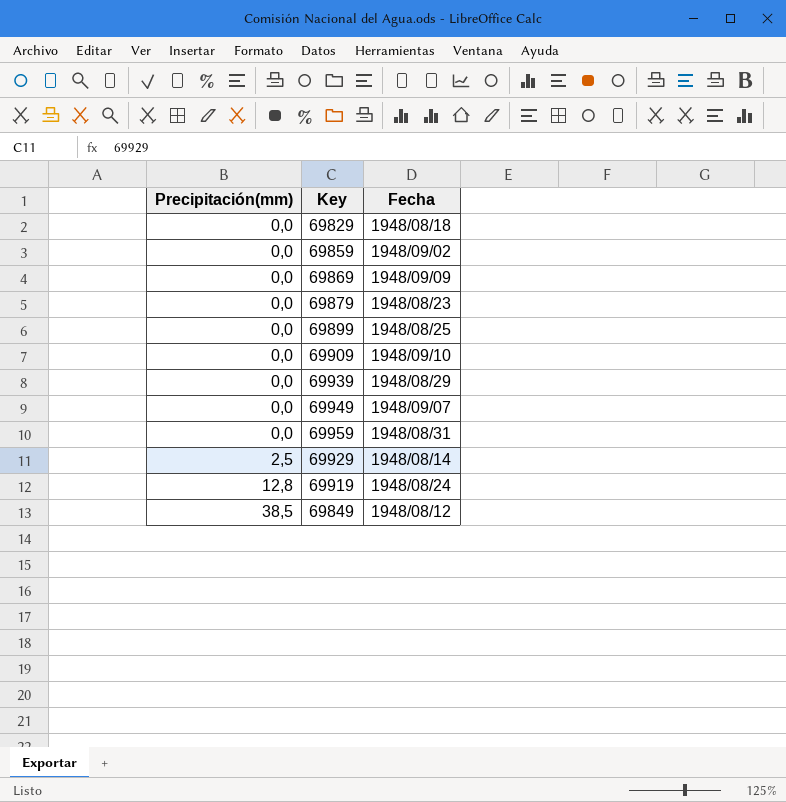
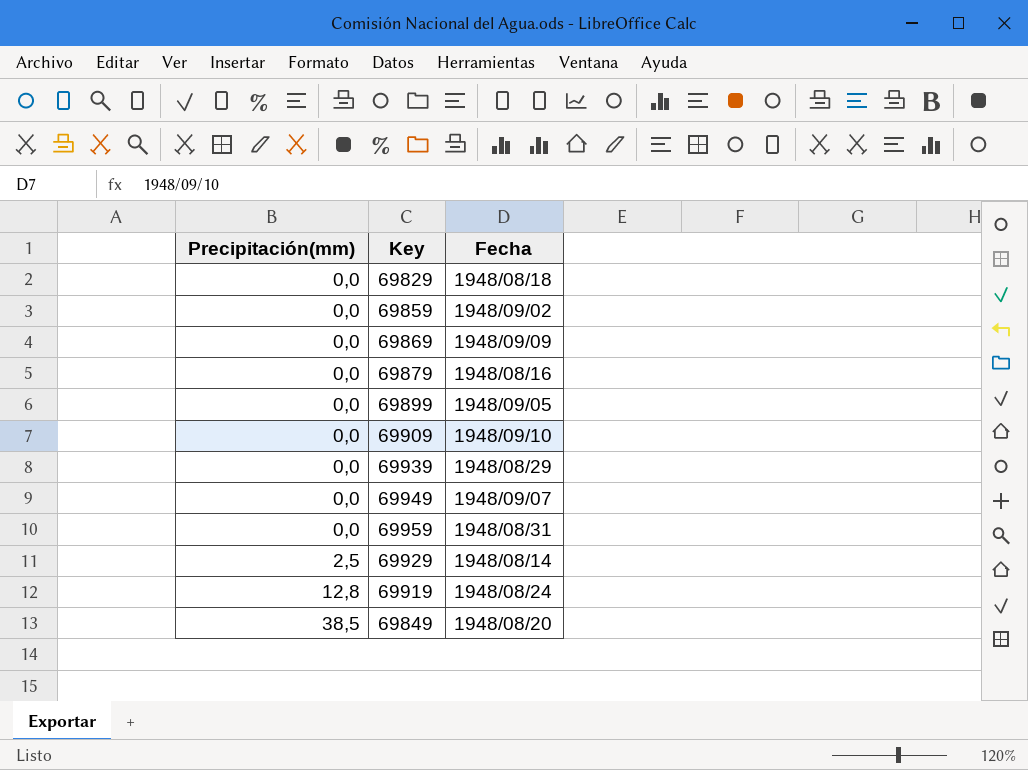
69879 | Fecha: 1948/08/23 -> 1948/08/16
69899 | Fecha: 1948/08/25 -> 1948/09/05
69849 | Fecha: 1948/08/12 -> 1948/08/20

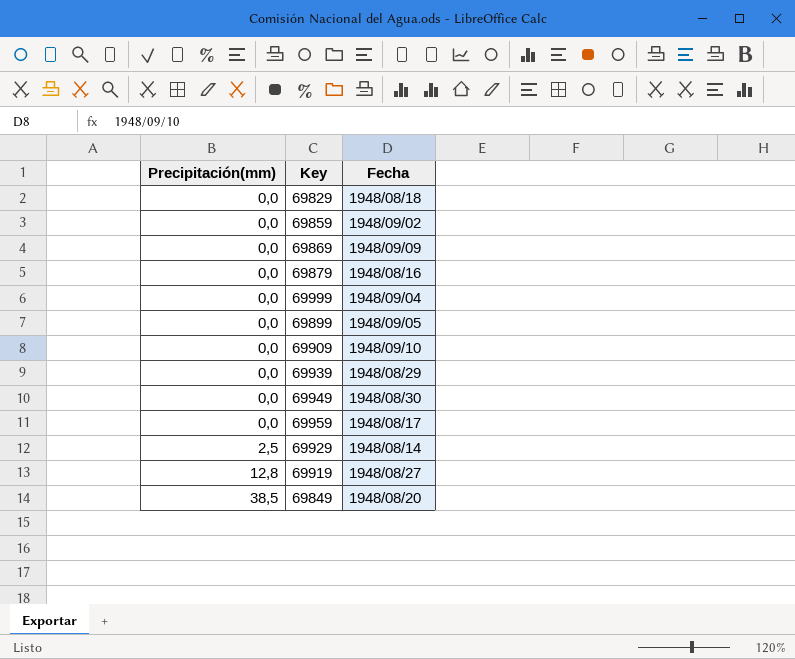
row 69999: none -> 0,0 | 1948/09/04
69949 | Fecha: 1948/09/07 -> 1948/08/30
69959 | Fecha: 1948/08/31 -> 1948/08/17
69919 | Fecha: 1948/08/24 -> 1948/08/27

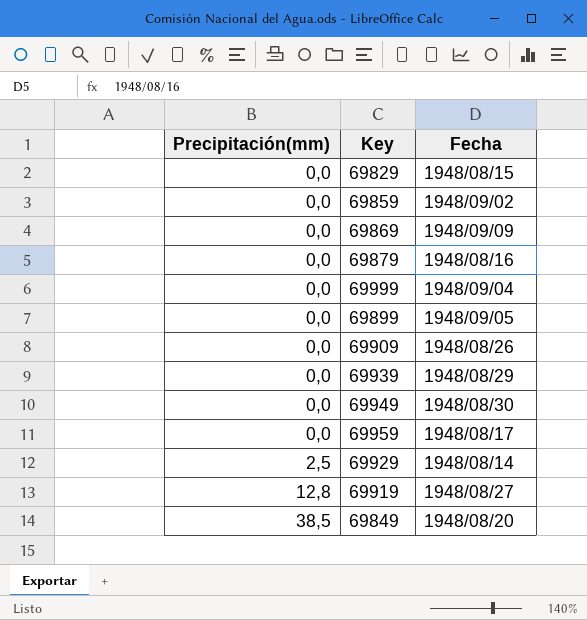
69829 | Fecha: 1948/08/18 -> 1948/08/15
69909 | Fecha: 1948/09/10 -> 1948/08/26

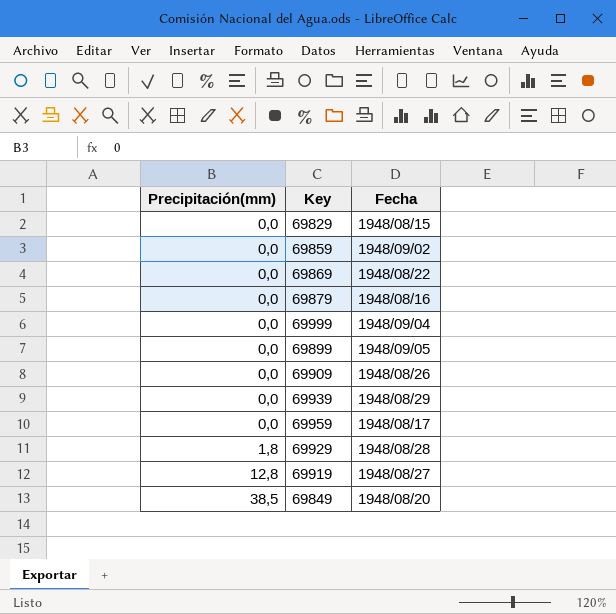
row 69949: 0,0 | 1948/08/30 -> none
69869 | Fecha: 1948/09/09 -> 1948/08/22
69929 | Precipitación(mm): 2,5 -> 1,8
69929 | Fecha: 1948/08/14 -> 1948/08/28

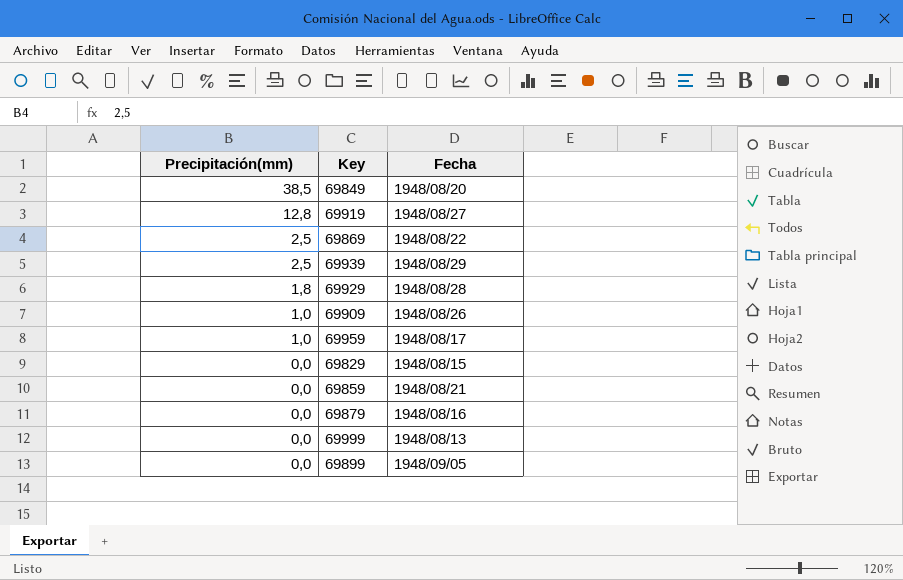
row order: Precipitación(mm) ascending -> Precipitación(mm) descending
69869 | Precipitación(mm): 0,0 -> 2,5
69939 | Precipitación(mm): 0,0 -> 2,5
69909 | Precipitación(mm): 0,0 -> 1,0
69959 | Precipitación(mm): 0,0 -> 1,0
69859 | Fecha: 1948/09/02 -> 1948/08/21
69999 | Fecha: 1948/09/04 -> 1948/08/13

